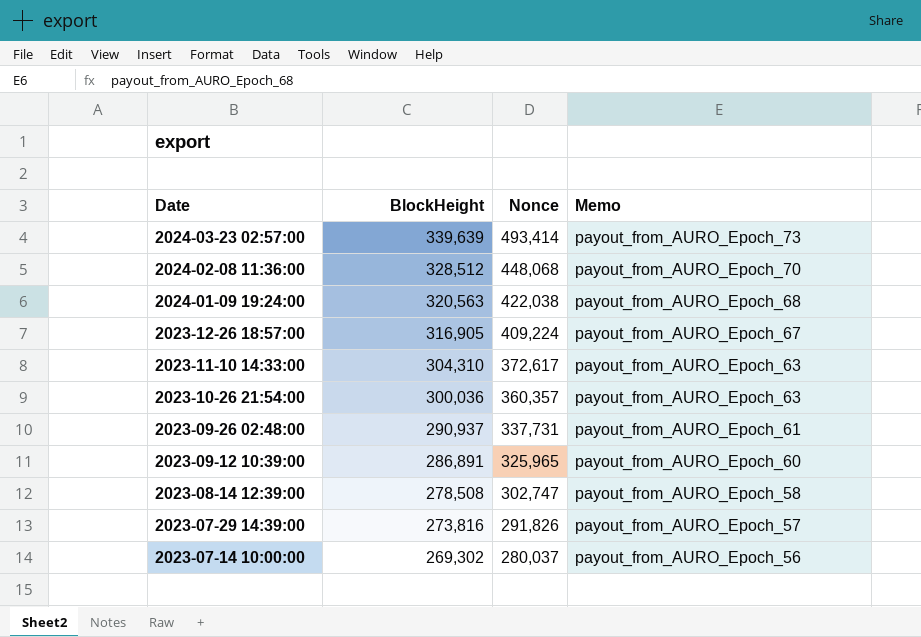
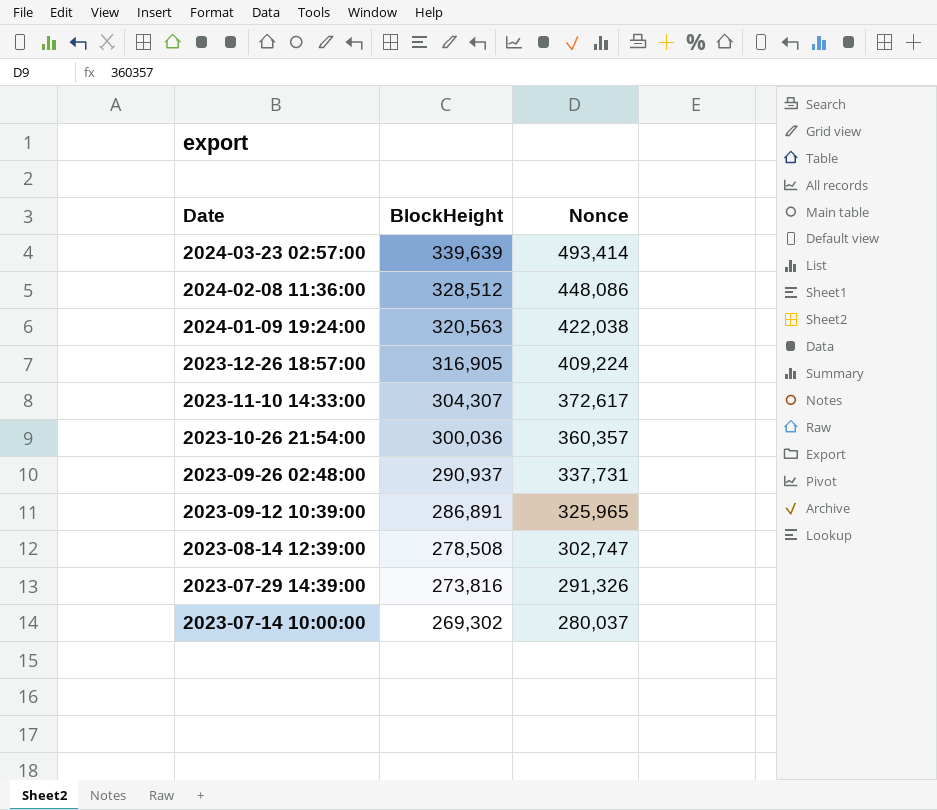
column Memo | position: 4 -> none
2024-02-08 11:36:00 | Nonce: 448,068 -> 448,086
2023-11-10 14:33:00 | BlockHeight: 304,310 -> 304,307
2023-07-29 14:39:00 | Nonce: 291,826 -> 291,326

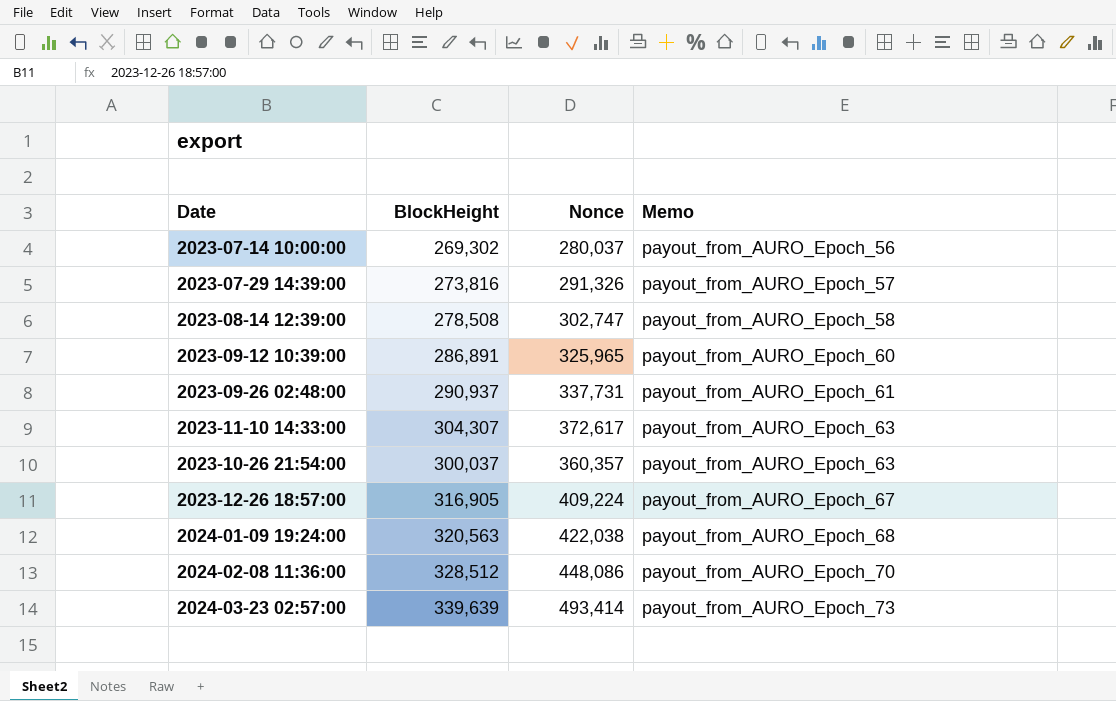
row order: Date descending -> Memo ascending
column Memo | position: none -> 4
2023-10-26 21:54:00 | BlockHeight: 300,036 -> 300,037

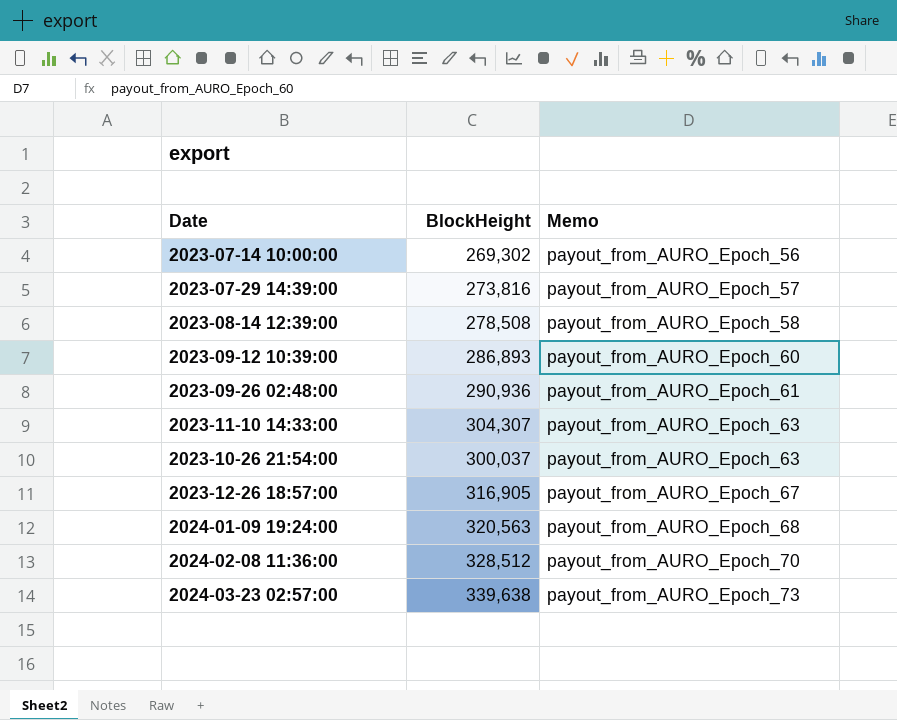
column Nonce | position: 3 -> none
2023-09-12 10:39:00 | BlockHeight: 286,891 -> 286,893
2023-09-26 02:48:00 | BlockHeight: 290,937 -> 290,936
2024-03-23 02:57:00 | BlockHeight: 339,639 -> 339,638

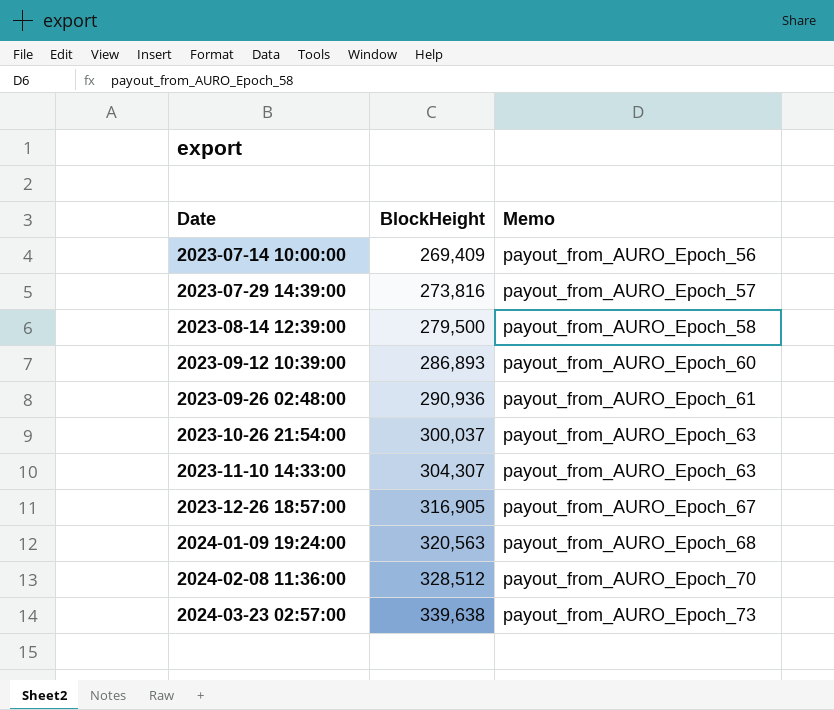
row order: Memo ascending -> Date ascending
2023-07-14 10:00:00 | BlockHeight: 269,302 -> 269,409
2023-08-14 12:39:00 | BlockHeight: 278,508 -> 279,500

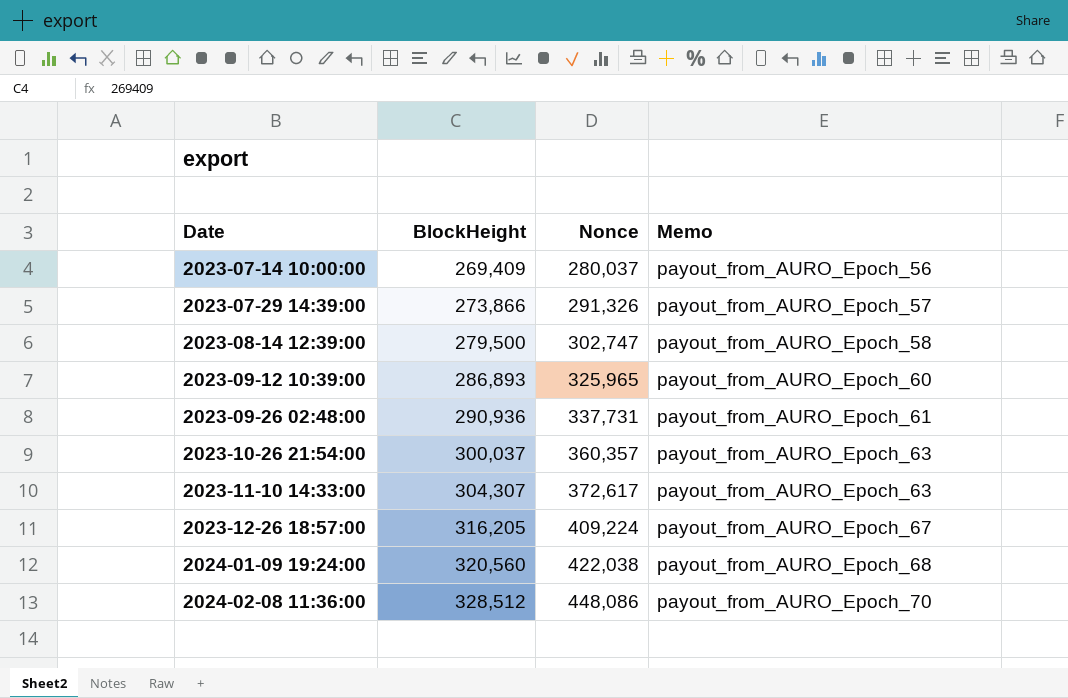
column Nonce | position: none -> 3
row 2024-03-23 02:57:00: 339,638 | payout_from_AURO_Epoch_73 -> none
2023-07-29 14:39:00 | BlockHeight: 273,816 -> 273,866
2023-12-26 18:57:00 | BlockHeight: 316,905 -> 316,205
2024-01-09 19:24:00 | BlockHeight: 320,563 -> 320,560

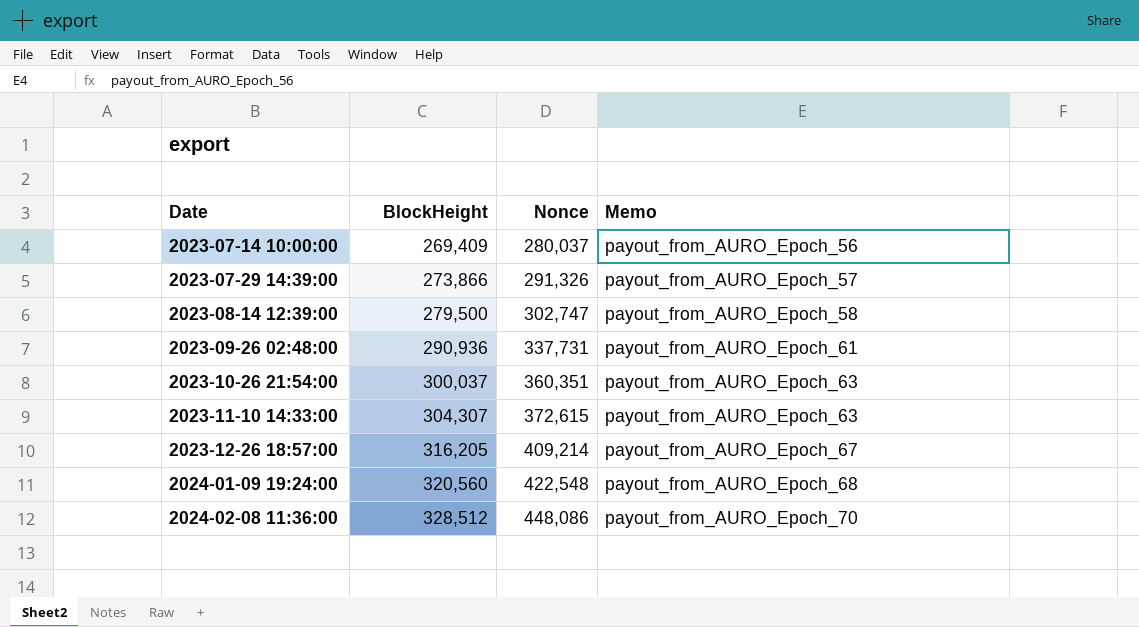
row 2023-09-12 10:39:00: 286,893 | 325,965 | payout_from_AURO_Epoch_60 -> none
2023-10-26 21:54:00 | Nonce: 360,357 -> 360,351
2023-11-10 14:33:00 | Nonce: 372,617 -> 372,615
2023-12-26 18:57:00 | Nonce: 409,224 -> 409,214
2024-01-09 19:24:00 | Nonce: 422,038 -> 422,548

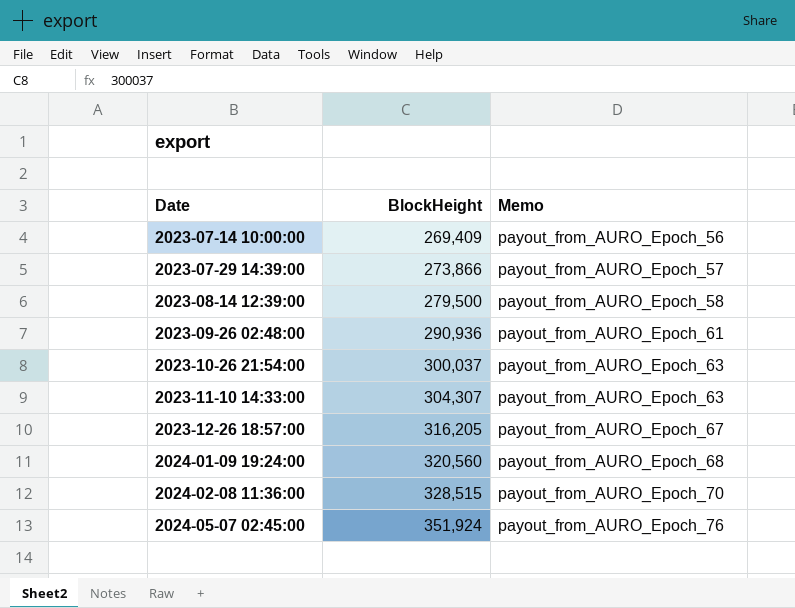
column Nonce | position: 3 -> none
2024-02-08 11:36:00 | BlockHeight: 328,512 -> 328,515
row 2024-05-07 02:45:00: none -> 351,924 | payout_from_AURO_Epoch_76

